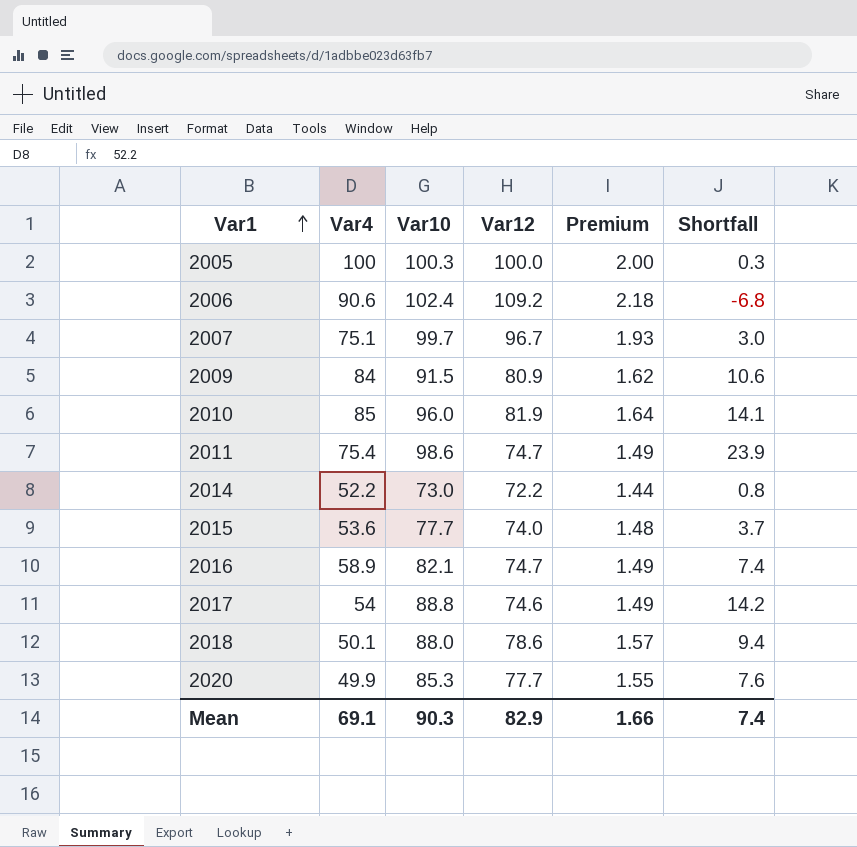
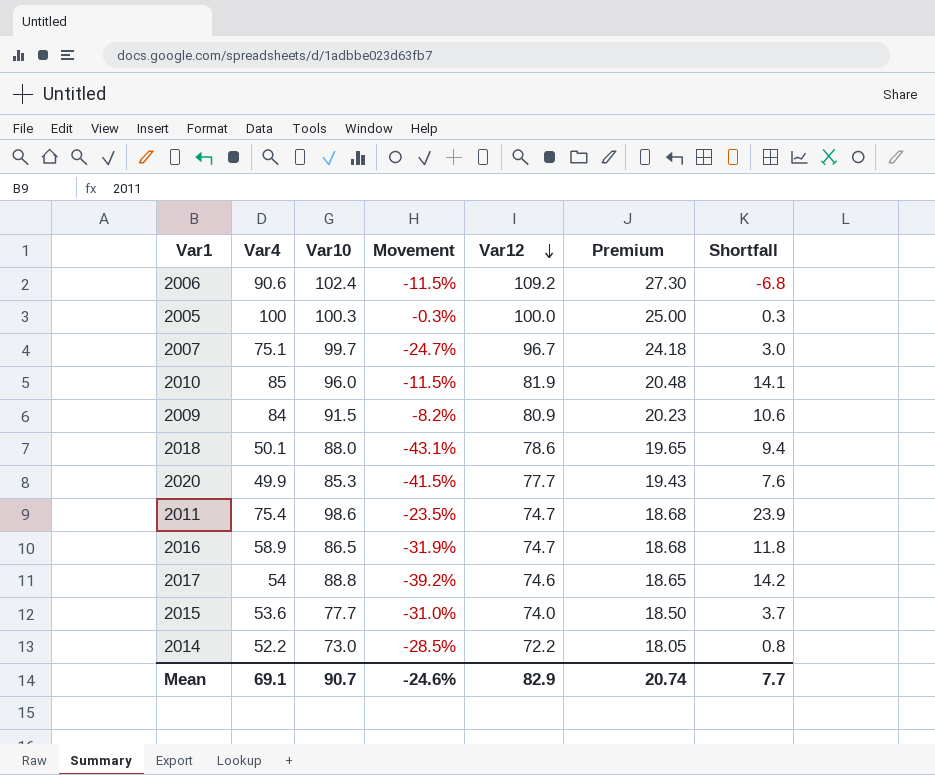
row order: Var1 ascending -> Var12 descending
column Movement | formula: none -> ([Var4] - [Var10]) / [Var10]
column Premium | formula: [Var12] * 0.02 -> [Var12] * 0.25
2016 | Var10: 82.1 -> 86.5
2016 | Shortfall: 7.4 -> 11.8
Mean | Var10: 90.3 -> 90.7
Mean | Premium: 1.66 -> 20.74
Mean | Shortfall: 7.4 -> 7.7

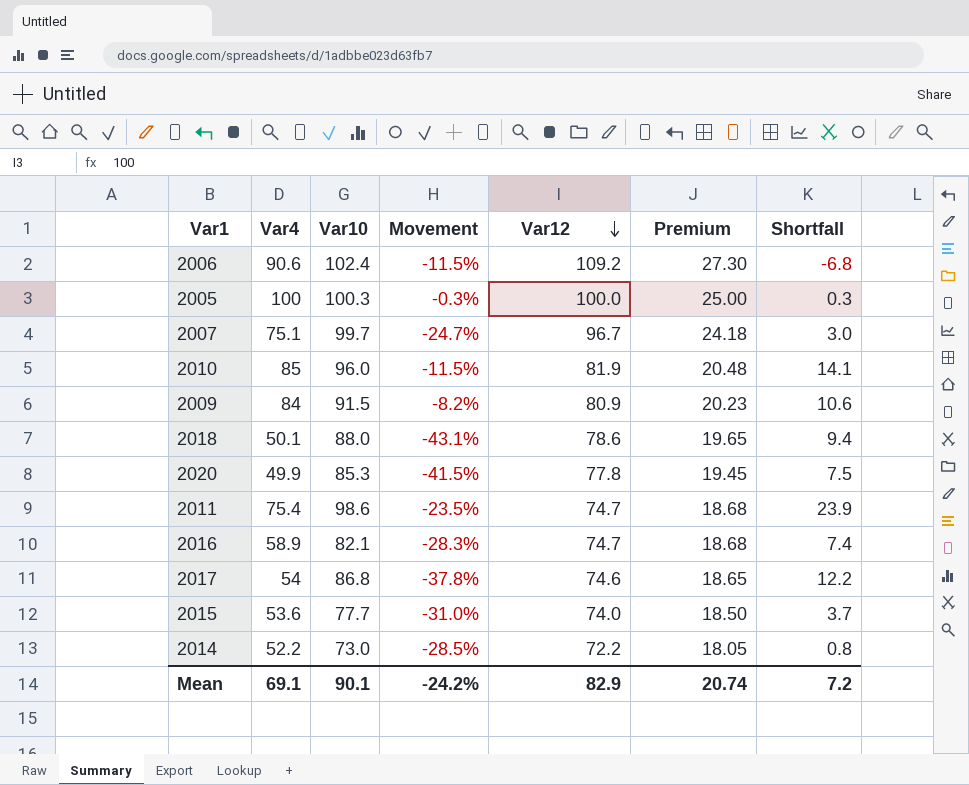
2020 | Var12: 77.7 -> 77.8
2020 | Premium: 19.43 -> 19.45
2020 | Shortfall: 7.6 -> 7.5
2016 | Var10: 86.5 -> 82.1
2016 | Movement: -31.9% -> -28.3%
2016 | Shortfall: 11.8 -> 7.4
2017 | Var10: 88.8 -> 86.8
2017 | Movement: -39.2% -> -37.8%
2017 | Shortfall: 14.2 -> 12.2
Mean | Var10: 90.7 -> 90.1
Mean | Movement: -24.6% -> -24.2%
Mean | Shortfall: 7.7 -> 7.2

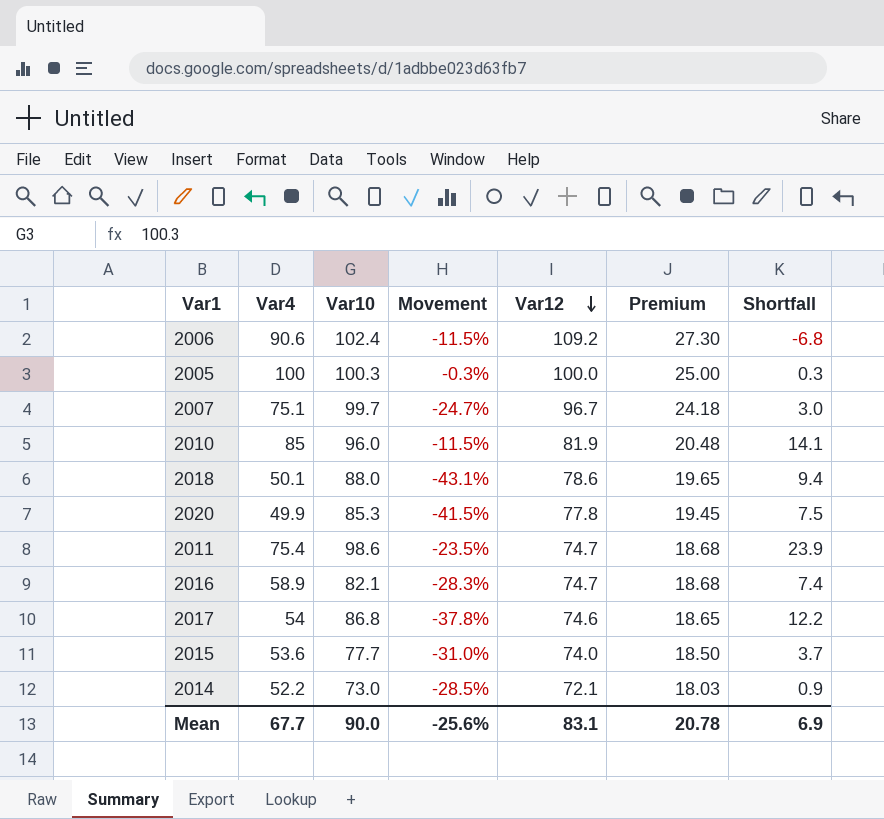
row 2009: 84 | 91.5 | -8.2% | 80.9 | 20.23 | 10.6 -> none
2014 | Var12: 72.2 -> 72.1
2014 | Premium: 18.05 -> 18.03
2014 | Shortfall: 0.8 -> 0.9
Mean | Var4: 69.1 -> 67.7
Mean | Var10: 90.1 -> 90.0
Mean | Movement: -24.2% -> -25.6%
Mean | Var12: 82.9 -> 83.1
Mean | Premium: 20.74 -> 20.78
Mean | Shortfall: 7.2 -> 6.9

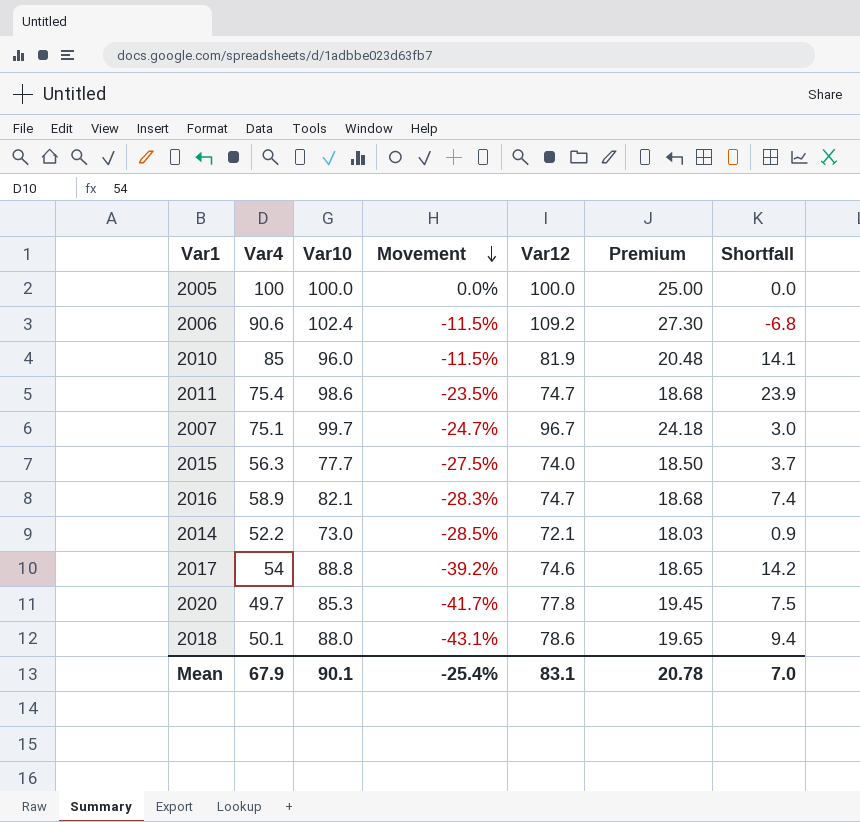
row order: Var12 descending -> Movement descending
2005 | Var10: 100.3 -> 100.0
2005 | Movement: -0.3% -> 0.0%
2005 | Shortfall: 0.3 -> 0.0
2015 | Var4: 53.6 -> 56.3
2015 | Movement: -31.0% -> -27.5%
2017 | Var10: 86.8 -> 88.8
2017 | Movement: -37.8% -> -39.2%
2017 | Shortfall: 12.2 -> 14.2
2020 | Var4: 49.9 -> 49.7
2020 | Movement: -41.5% -> -41.7%
Mean | Var4: 67.7 -> 67.9
Mean | Var10: 90.0 -> 90.1
Mean | Movement: -25.6% -> -25.4%
Mean | Shortfall: 6.9 -> 7.0

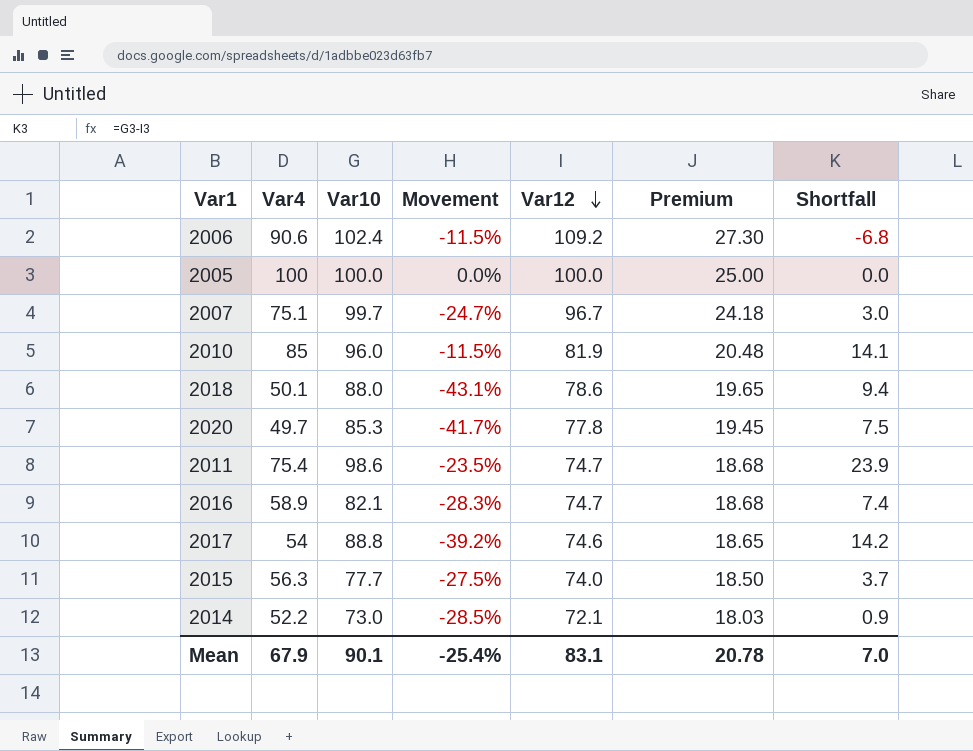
row order: Movement descending -> Var12 descending

